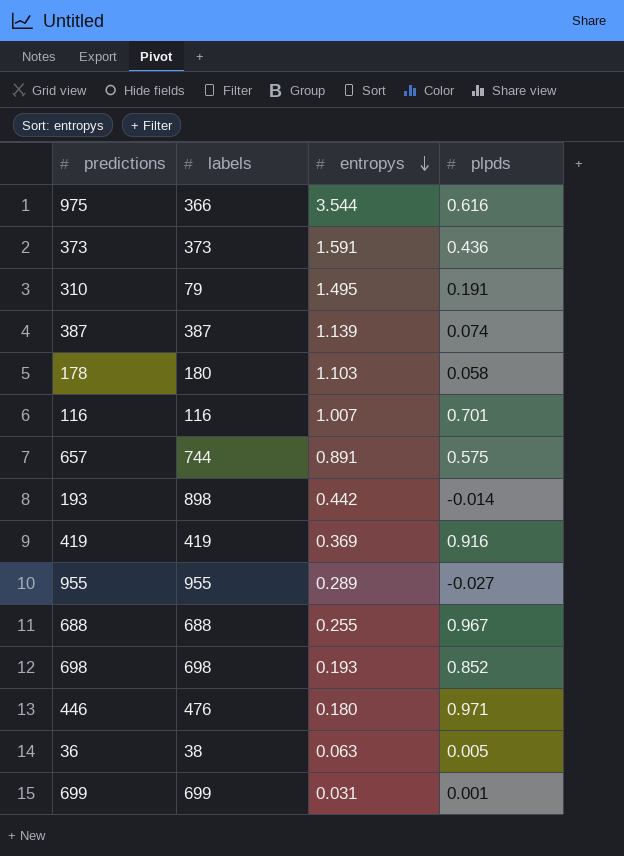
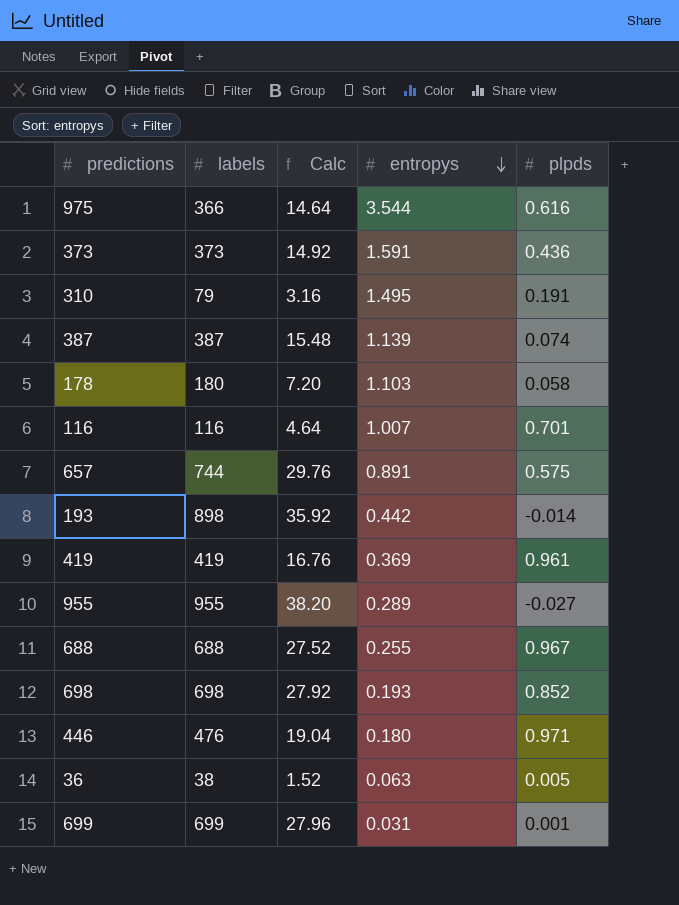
column Calc | formula: none -> [labels] * 0.04
419 | plpds: 0.916 -> 0.961

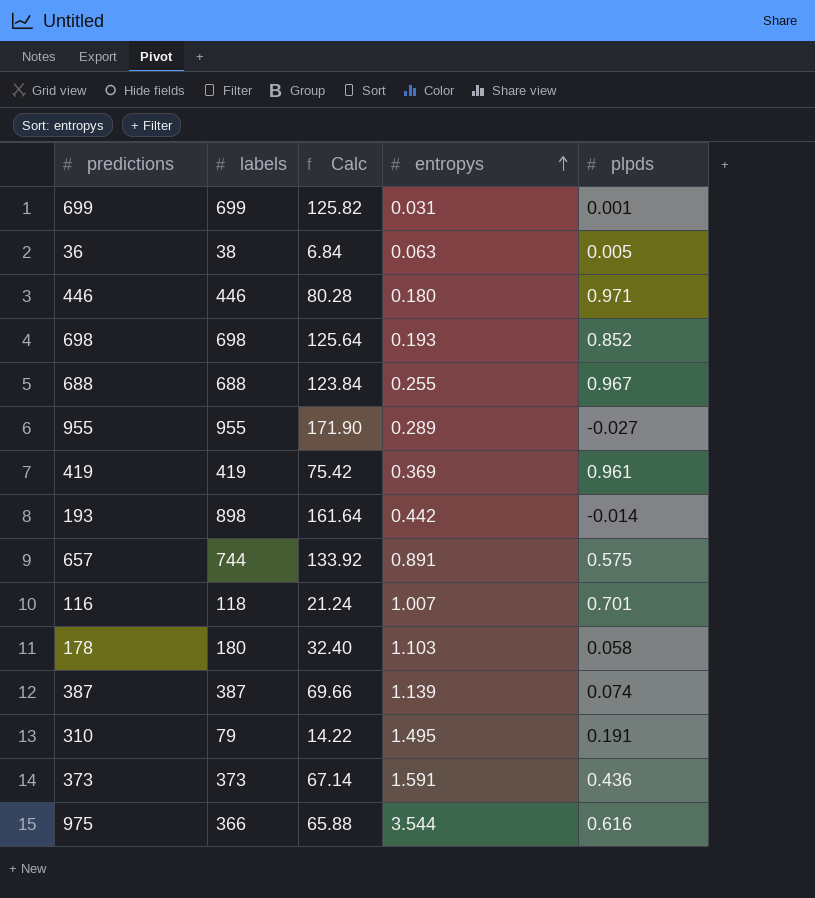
row order: entropys descending -> entropys ascending
column Calc | formula: [labels] * 0.04 -> [labels] * 0.18
446 | labels: 476 -> 446
116 | labels: 116 -> 118

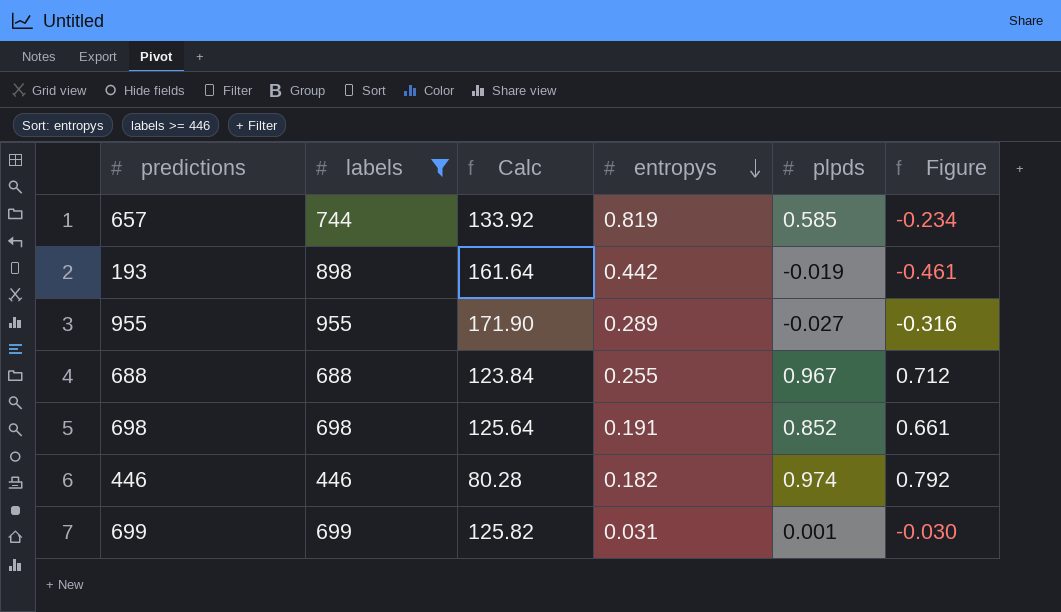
filter: none -> labels >= 446
row order: entropys ascending -> entropys descending
column Figure | formula: none -> [plpds] - [entropys]
657 | entropys: 0.891 -> 0.819
657 | plpds: 0.575 -> 0.585
193 | plpds: -0.014 -> -0.019
698 | entropys: 0.193 -> 0.191
446 | entropys: 0.180 -> 0.182
446 | plpds: 0.971 -> 0.974

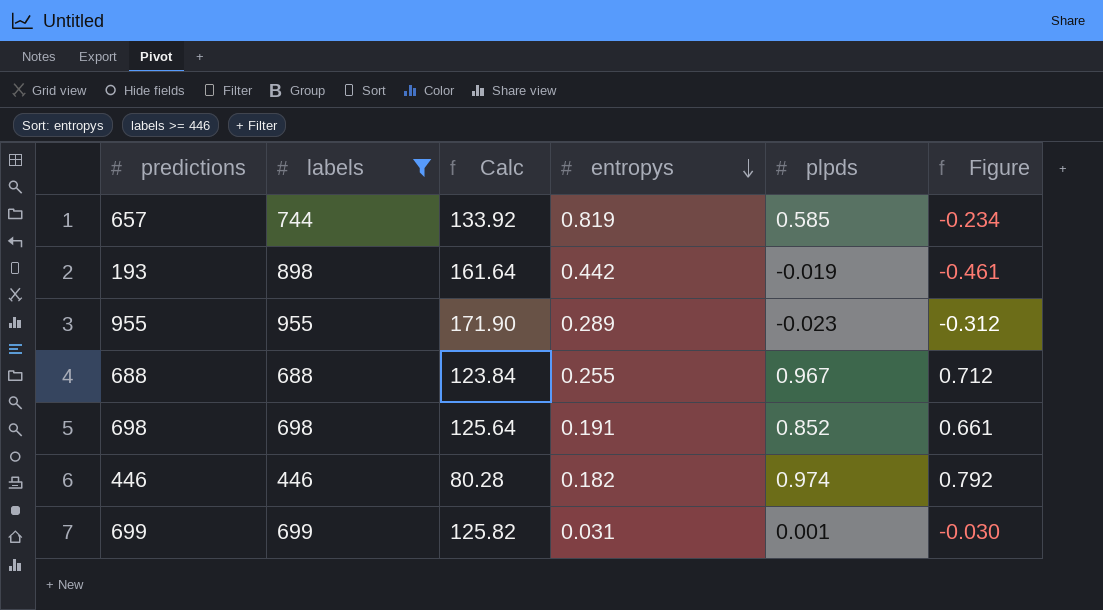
955 | plpds: -0.027 -> -0.023
955 | Figure: -0.316 -> -0.312

